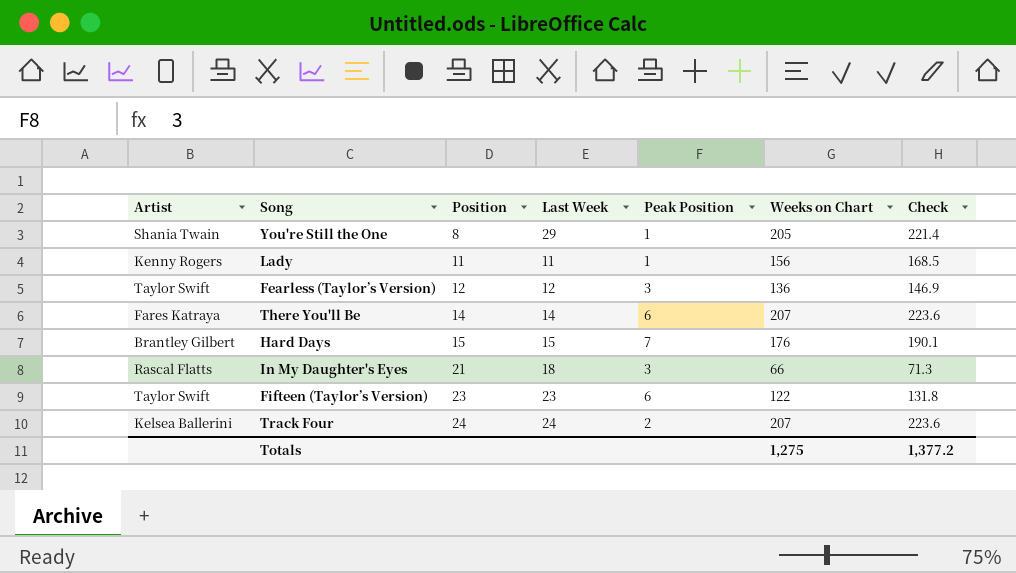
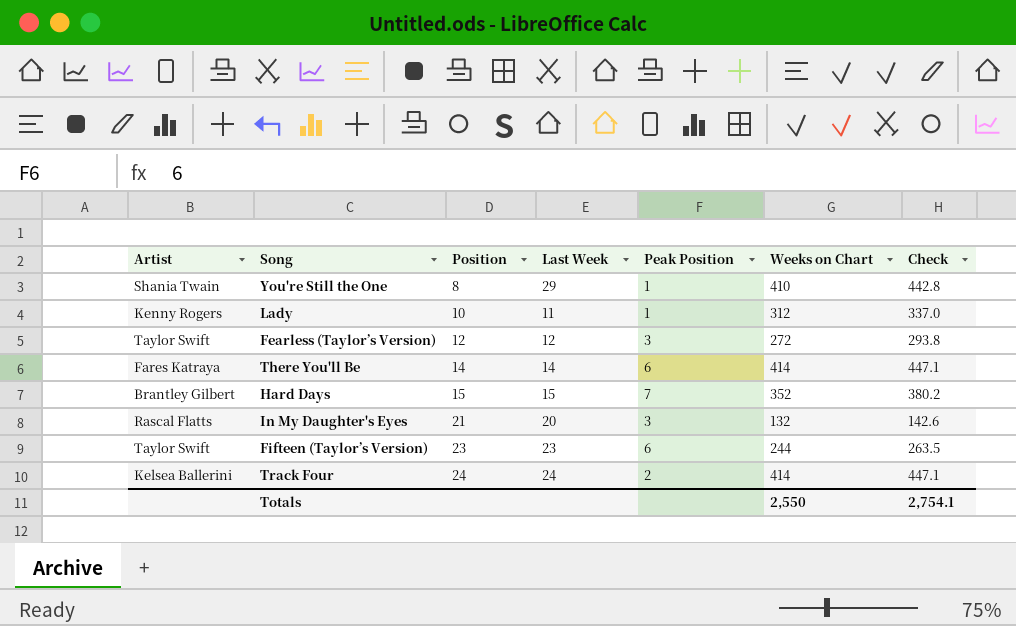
You're Still the One | Weeks on Chart: 205 -> 410
You're Still the One | Check: 221.4 -> 442.8
Lady | Position: 11 -> 10
Lady | Weeks on Chart: 156 -> 312
Lady | Check: 168.5 -> 337.0
Fearless (Taylor’s Version) | Weeks on Chart: 136 -> 272
Fearless (Taylor’s Version) | Check: 146.9 -> 293.8
There You'll Be | Weeks on Chart: 207 -> 414
There You'll Be | Check: 223.6 -> 447.1
Hard Days | Weeks on Chart: 176 -> 352
Hard Days | Check: 190.1 -> 380.2
In My Daughter's Eyes | Last Week: 18 -> 20
In My Daughter's Eyes | Weeks on Chart: 66 -> 132
In My Daughter's Eyes | Check: 71.3 -> 142.6
Fifteen (Taylor’s Version) | Weeks on Chart: 122 -> 244
Fifteen (Taylor’s Version) | Check: 131.8 -> 263.5
Track Four | Weeks on Chart: 207 -> 414
Track Four | Check: 223.6 -> 447.1
Totals | Weeks on Chart: 1,275 -> 2,550
Totals | Check: 1,377.2 -> 2,754.1

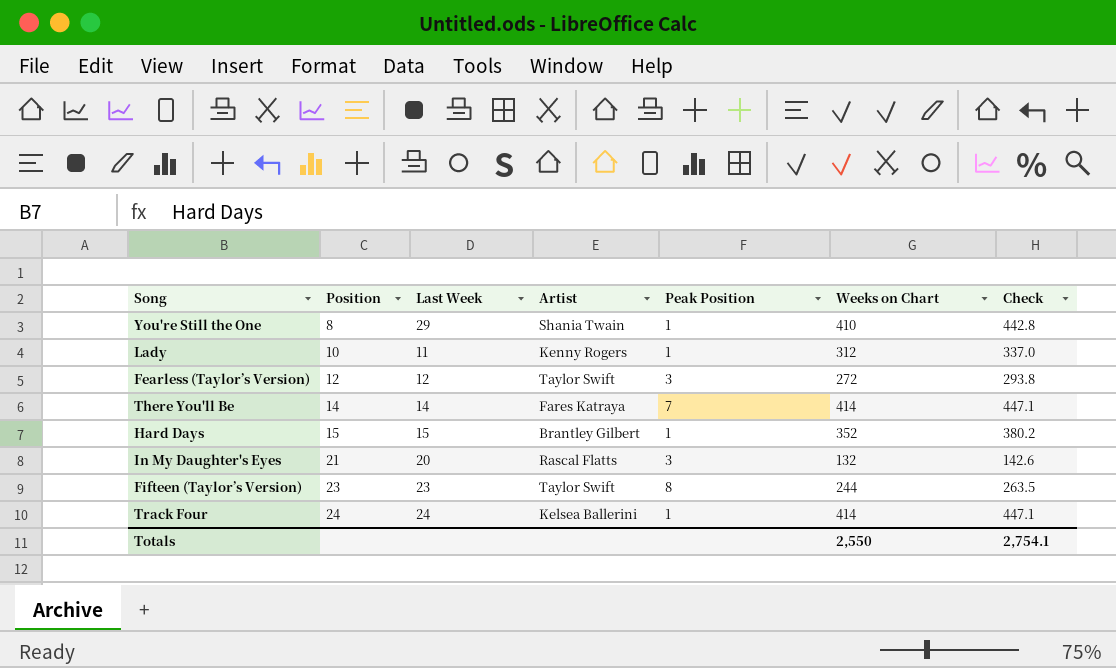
column Artist | position: 1 -> 4
There You'll Be | Peak Position: 6 -> 7
Hard Days | Peak Position: 7 -> 1
Fifteen (Taylor’s Version) | Peak Position: 6 -> 8
Track Four | Peak Position: 2 -> 1

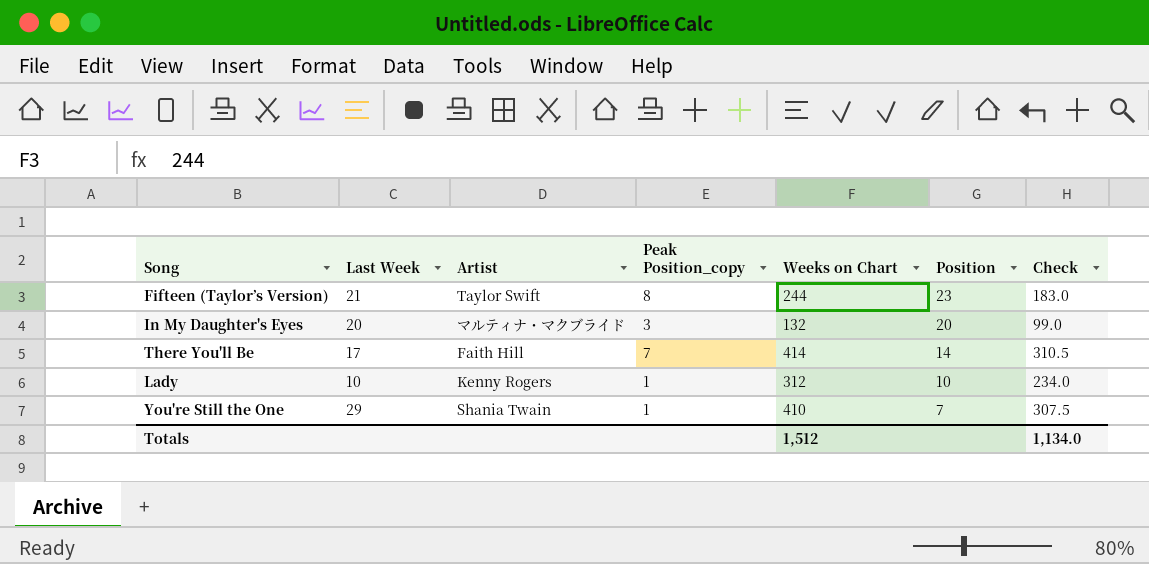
row order: Position ascending -> Position descending
column name: Peak Position -> Peak Position_copy
column Position | position: 2 -> 6
column Check | formula: [Weeks on Chart] * 1.08 -> [Weeks on Chart] * 0.75
row Fearless (Taylor’s Version): 12 | 12 | Taylor Swift | 3 | 272 | 293.8 -> none
row Hard Days: 15 | 15 | Brantley Gilbert | 1 | 352 | 380.2 -> none
row Track Four: 24 | 24 | Kelsea Ballerini | 1 | 414 | 447.1 -> none
Fifteen (Taylor’s Version) | Last Week: 23 -> 21
In My Daughter's Eyes | Artist: Rascal Flatts -> マルティナ・マクブライド
In My Daughter's Eyes | Position: 21 -> 20
There You'll Be | Last Week: 14 -> 17
There You'll Be | Artist: Fares Katraya -> Faith Hill
Lady | Last Week: 11 -> 10
You're Still the One | Position: 8 -> 7
Totals | Weeks on Chart: 2,550 -> 1,512
Totals | Check: 2,754.1 -> 1,134.0

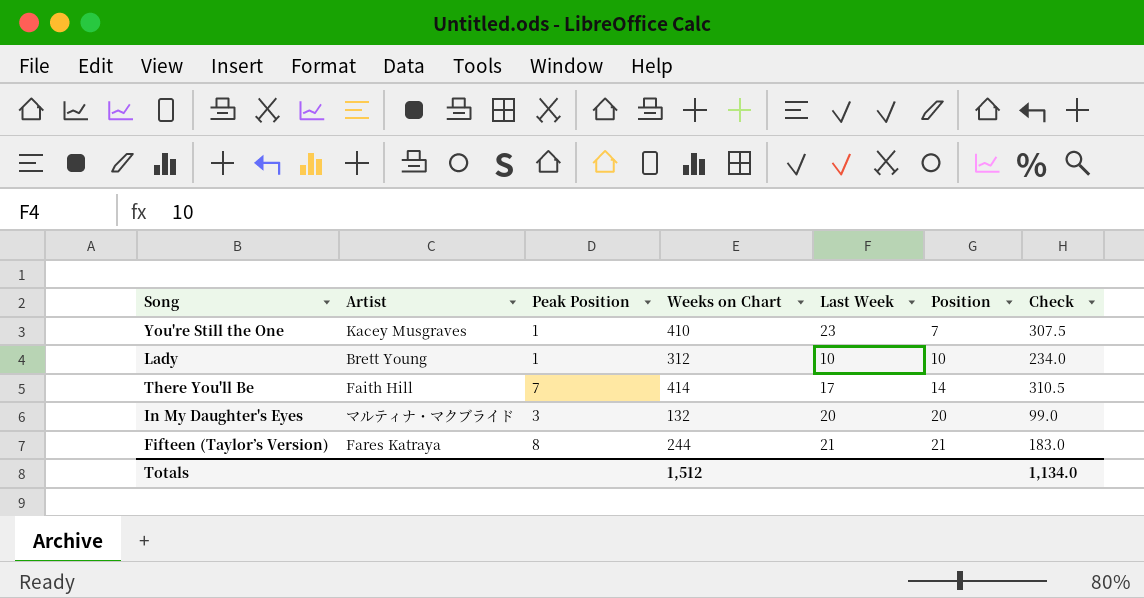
row order: Position descending -> Position ascending
column name: Peak Position_copy -> Peak Position
column Last Week | position: 2 -> 5
You're Still the One | Artist: Shania Twain -> Kacey Musgraves
You're Still the One | Last Week: 29 -> 23
Lady | Artist: Kenny Rogers -> Brett Young
Fifteen (Taylor’s Version) | Artist: Taylor Swift -> Fares Katraya
Fifteen (Taylor’s Version) | Position: 23 -> 21

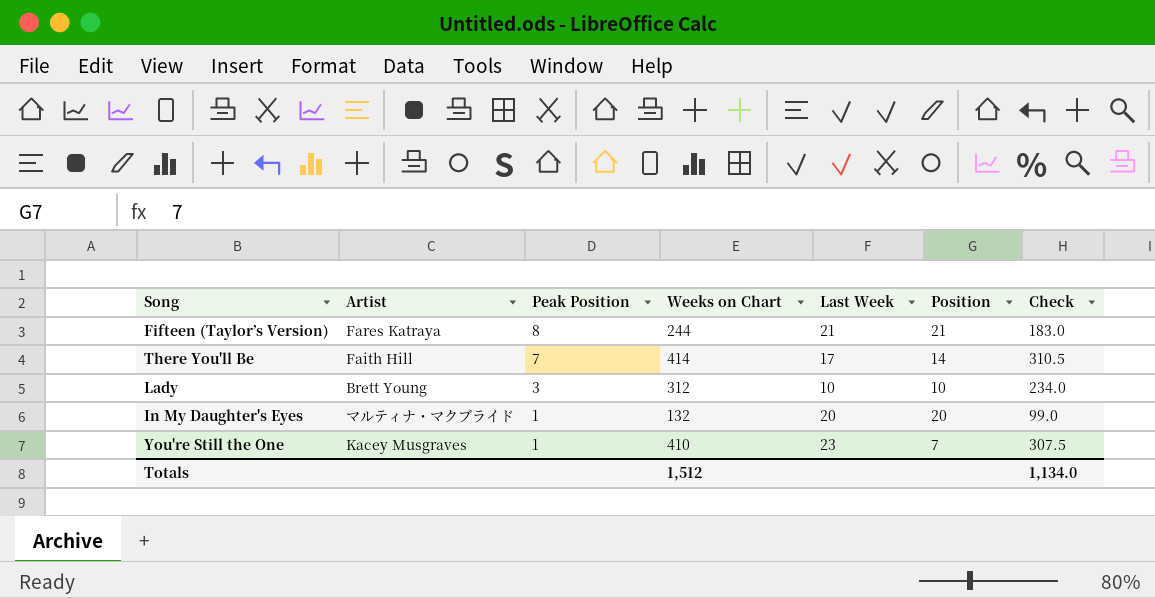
row order: Position ascending -> Peak Position descending
Lady | Peak Position: 1 -> 3
In My Daughter's Eyes | Peak Position: 3 -> 1

